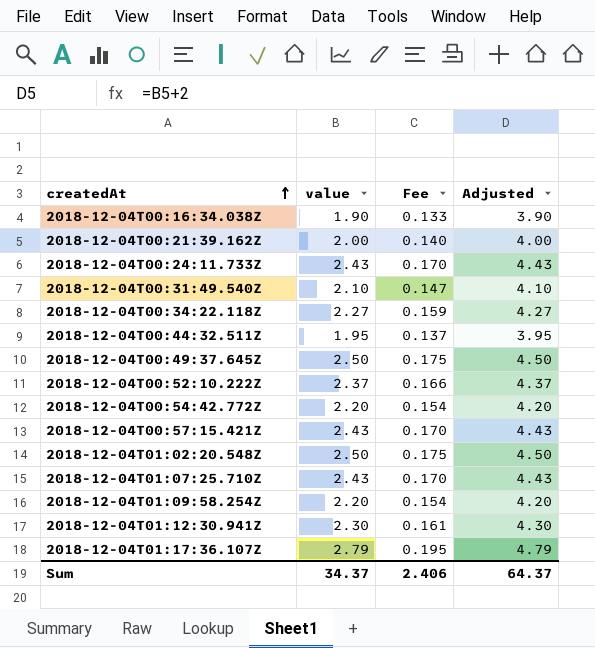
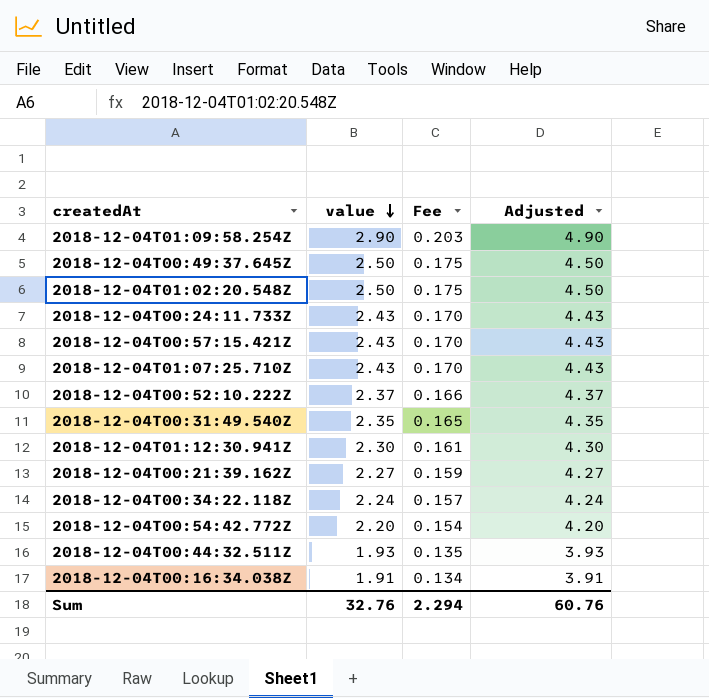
row order: createdAt ascending -> value descending
row 2018-12-04T01:17:36.107Z: 2.79 | 0.195 | 4.79 -> none
2018-12-04T01:09:58.254Z | value: 2.20 -> 2.90
2018-12-04T01:09:58.254Z | Fee: 0.154 -> 0.203
2018-12-04T01:09:58.254Z | Adjusted: 4.20 -> 4.90
2018-12-04T00:31:49.540Z | value: 2.10 -> 2.35
2018-12-04T00:31:49.540Z | Fee: 0.147 -> 0.165
2018-12-04T00:31:49.540Z | Adjusted: 4.10 -> 4.35
2018-12-04T00:21:39.162Z | value: 2.00 -> 2.27
2018-12-04T00:21:39.162Z | Fee: 0.140 -> 0.159
2018-12-04T00:21:39.162Z | Adjusted: 4.00 -> 4.27
2018-12-04T00:34:22.118Z | value: 2.27 -> 2.24
2018-12-04T00:34:22.118Z | Fee: 0.159 -> 0.157
2018-12-04T00:34:22.118Z | Adjusted: 4.27 -> 4.24
2018-12-04T00:44:32.511Z | value: 1.95 -> 1.93
2018-12-04T00:44:32.511Z | Fee: 0.137 -> 0.135
2018-12-04T00:44:32.511Z | Adjusted: 3.95 -> 3.93
2018-12-04T00:16:34.038Z | value: 1.90 -> 1.91
2018-12-04T00:16:34.038Z | Fee: 0.133 -> 0.134
2018-12-04T00:16:34.038Z | Adjusted: 3.90 -> 3.91
Sum | value: 34.37 -> 32.76
Sum | Fee: 2.406 -> 2.294
Sum | Adjusted: 64.37 -> 60.76

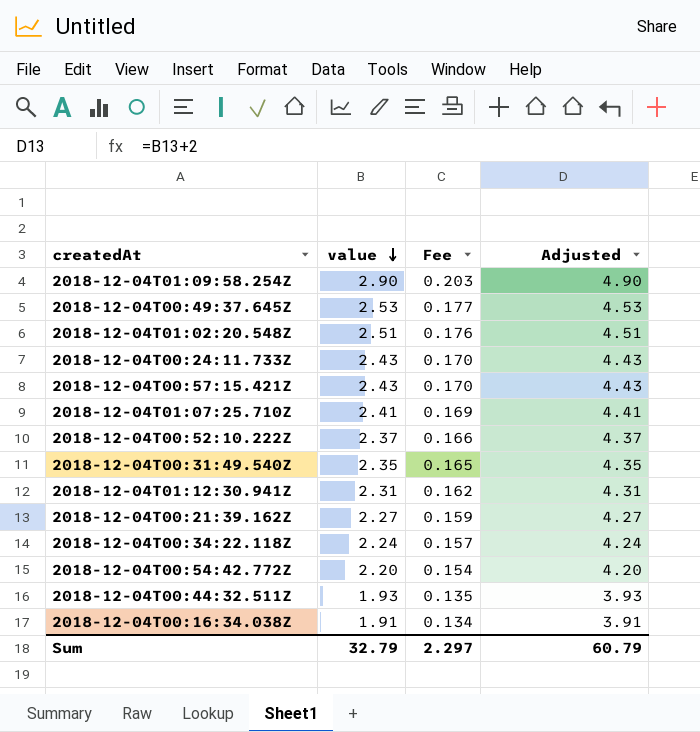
2018-12-04T00:49:37.645Z | value: 2.50 -> 2.53
2018-12-04T00:49:37.645Z | Fee: 0.175 -> 0.177
2018-12-04T00:49:37.645Z | Adjusted: 4.50 -> 4.53
2018-12-04T01:02:20.548Z | value: 2.50 -> 2.51
2018-12-04T01:02:20.548Z | Fee: 0.175 -> 0.176
2018-12-04T01:02:20.548Z | Adjusted: 4.50 -> 4.51
2018-12-04T01:07:25.710Z | value: 2.43 -> 2.41
2018-12-04T01:07:25.710Z | Fee: 0.170 -> 0.169
2018-12-04T01:07:25.710Z | Adjusted: 4.43 -> 4.41
2018-12-04T01:12:30.941Z | value: 2.30 -> 2.31
2018-12-04T01:12:30.941Z | Fee: 0.161 -> 0.162
2018-12-04T01:12:30.941Z | Adjusted: 4.30 -> 4.31
Sum | value: 32.76 -> 32.79
Sum | Fee: 2.294 -> 2.297
Sum | Adjusted: 60.76 -> 60.79

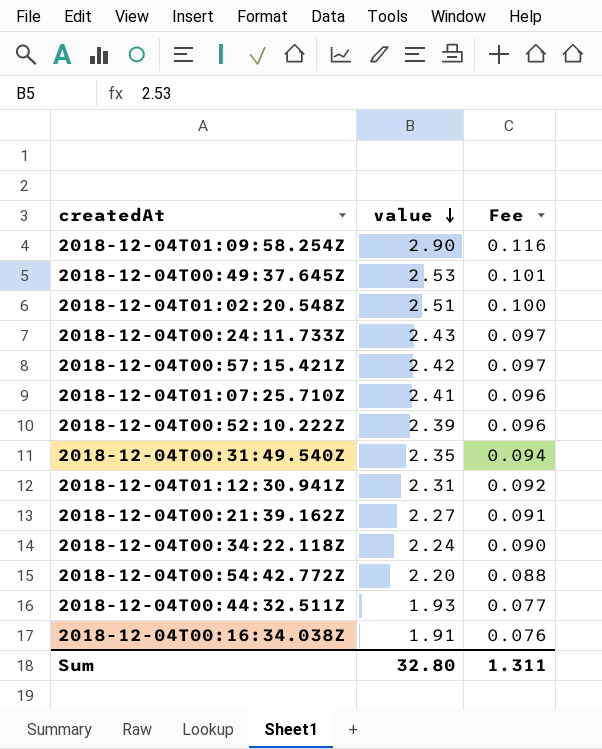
column Adjusted | formula: [value] + 2 -> none
column Fee | formula: [value] * 0.07 -> [value] * 0.04
2018-12-04T00:57:15.421Z | value: 2.43 -> 2.42
2018-12-04T00:52:10.222Z | value: 2.37 -> 2.39
Sum | value: 32.79 -> 32.80
Sum | Fee: 2.297 -> 1.311

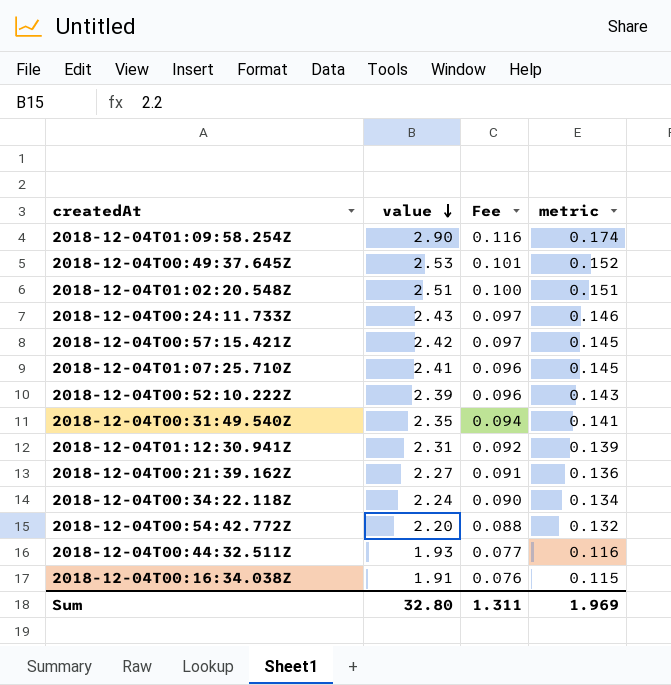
column metric | formula: none -> [value] * 0.06

